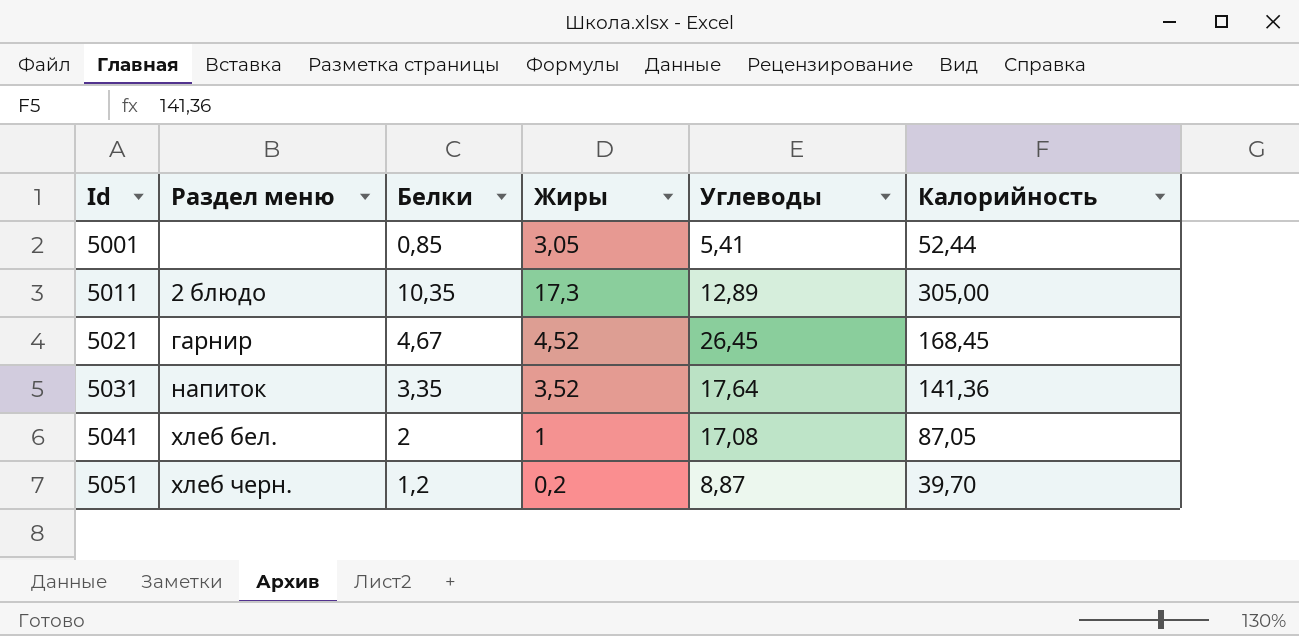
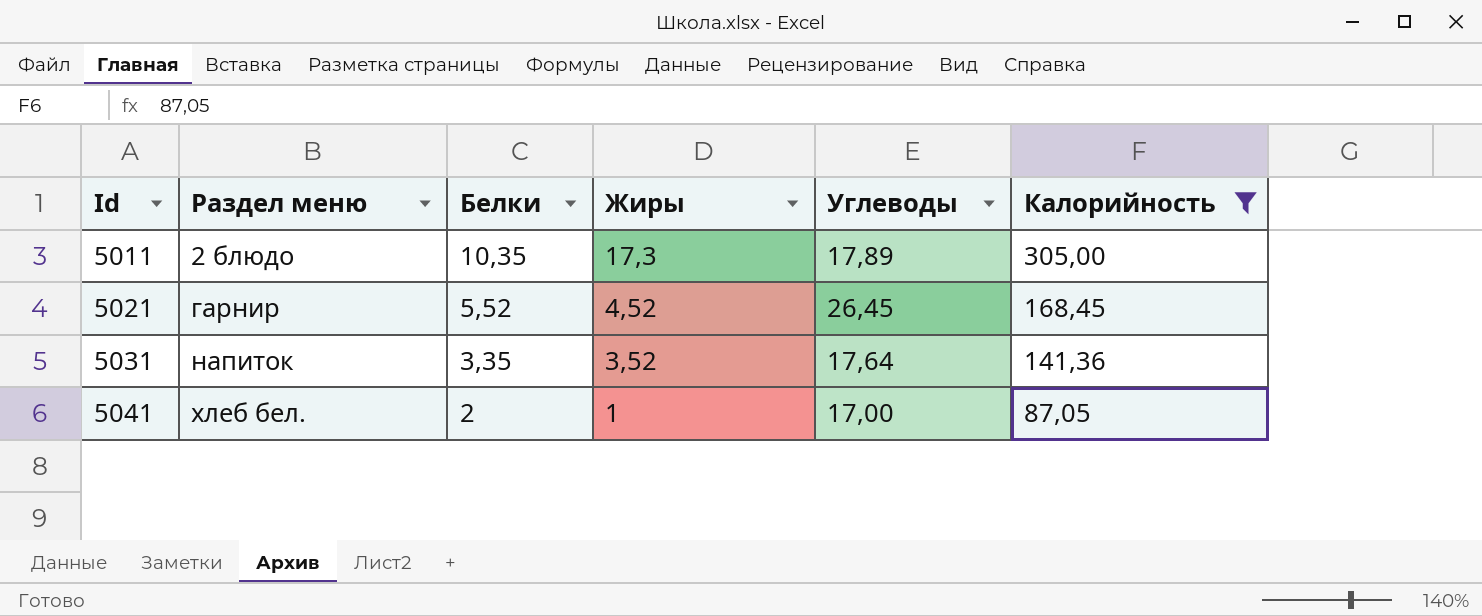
filter: none -> Калорийность >= 87,05
5011 | Углеводы: 12,89 -> 17,89
5021 | Белки: 4,67 -> 5,52
5041 | Углеводы: 17,08 -> 17,00

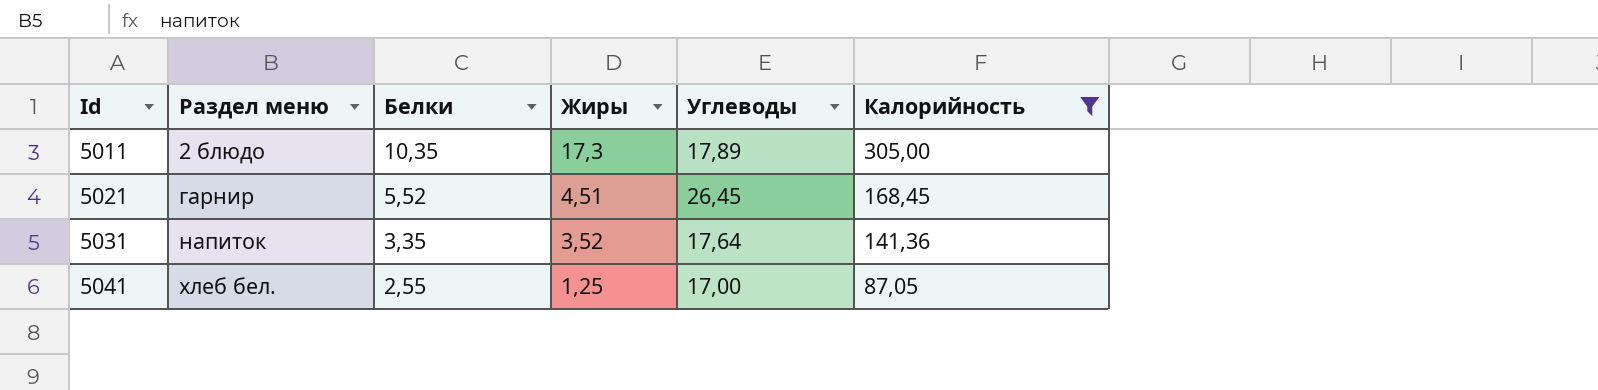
5021 | Жиры: 4,52 -> 4,51
5041 | Белки: 2 -> 2,55
5041 | Жиры: 1 -> 1,25

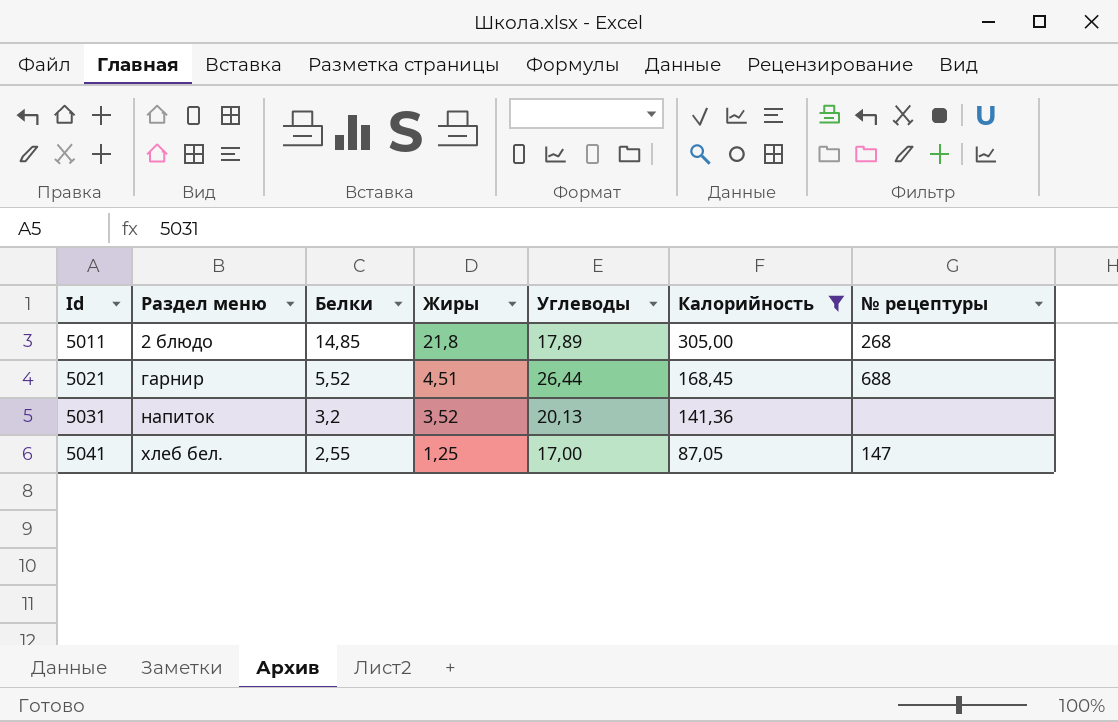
column № рецептуры | position: none -> 7
5011 | Белки: 10,35 -> 14,85
5011 | Жиры: 17,3 -> 21,8
5021 | Углеводы: 26,45 -> 26,44
5031 | Белки: 3,35 -> 3,2
5031 | Углеводы: 17,64 -> 20,13

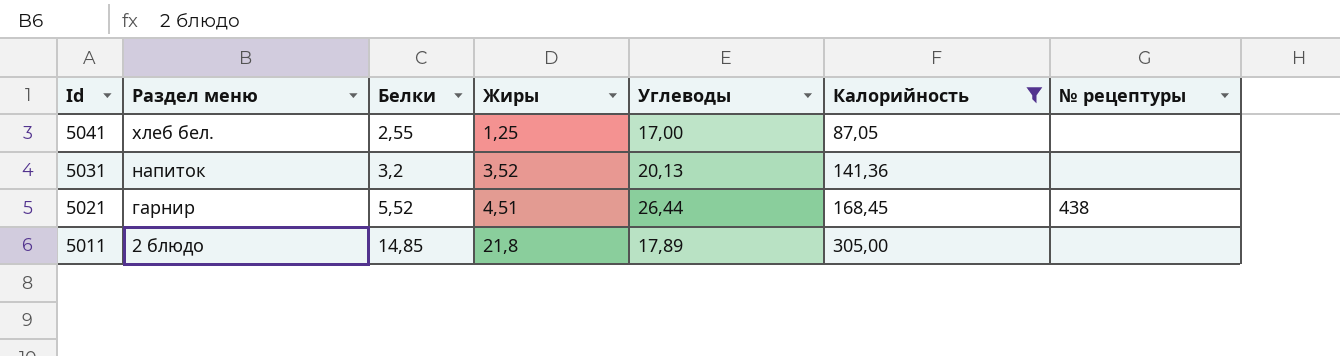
row order: Id ascending -> Id descending
5041 | № рецептуры: 147 -> none
5021 | № рецептуры: 688 -> 438
5011 | № рецептуры: 268 -> none

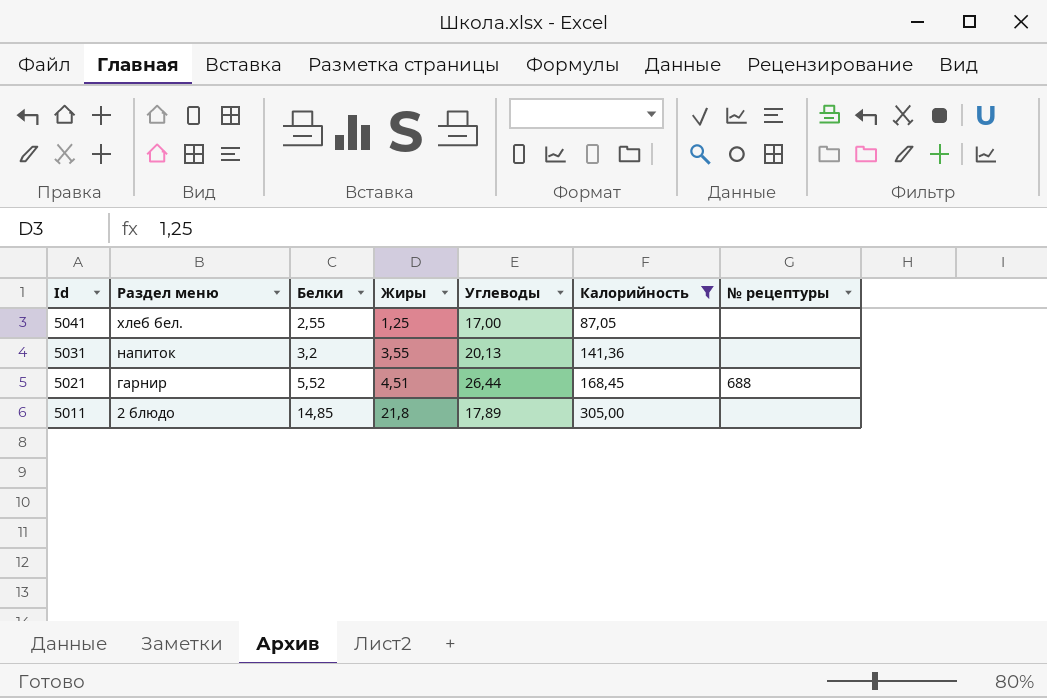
5031 | Жиры: 3,52 -> 3,55
5021 | № рецептуры: 438 -> 688

